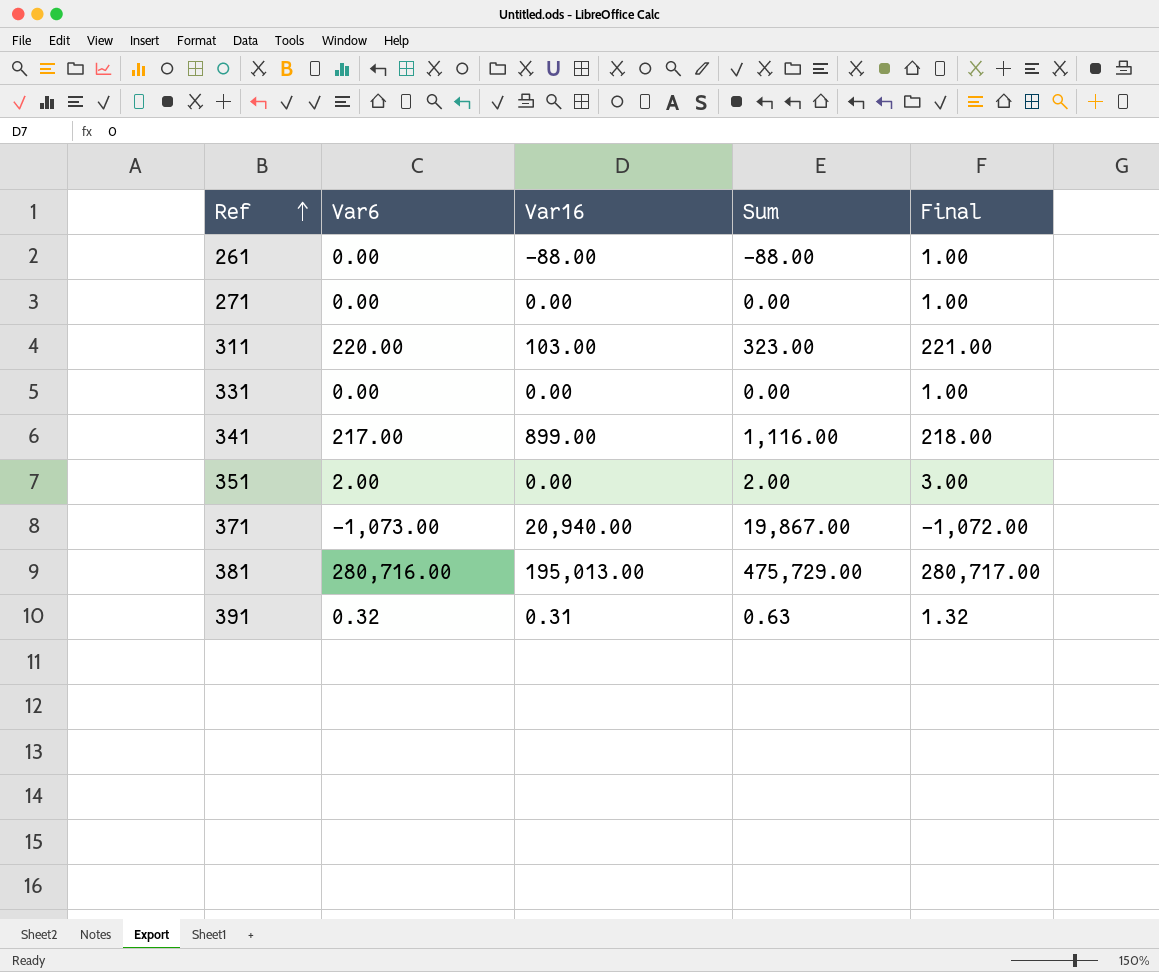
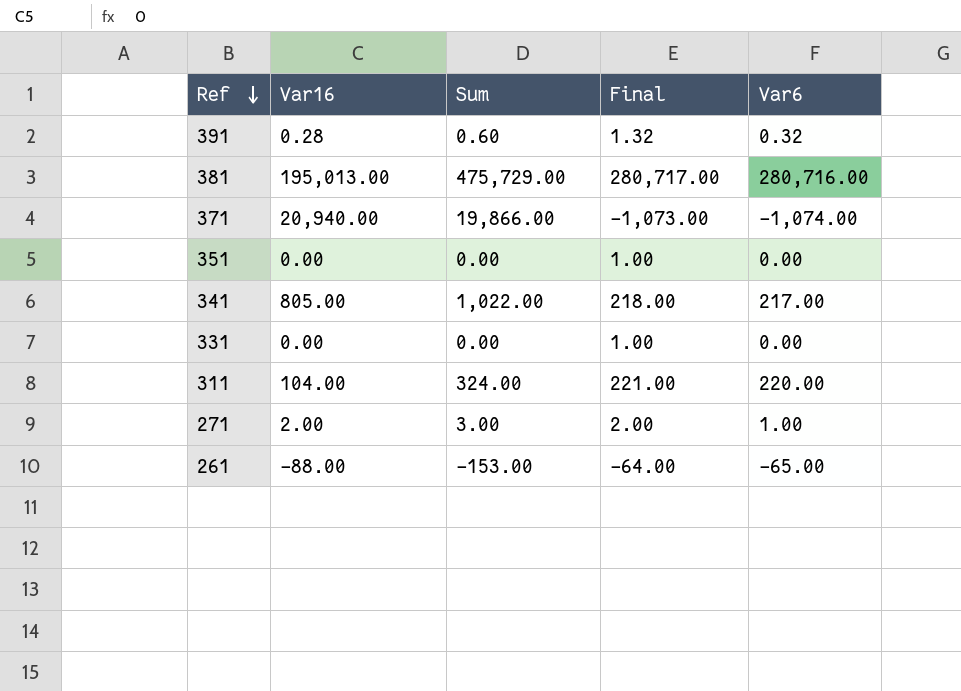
row order: Ref ascending -> Ref descending
column Var6 | position: 2 -> 5
391 | Var16: 0.31 -> 0.28
391 | Sum: 0.63 -> 0.60
371 | Sum: 19,867.00 -> 19,866.00
371 | Final: -1,072.00 -> -1,073.00
371 | Var6: -1,073.00 -> -1,074.00
351 | Sum: 2.00 -> 0.00
351 | Final: 3.00 -> 1.00
351 | Var6: 2.00 -> 0.00
341 | Var16: 899.00 -> 805.00
341 | Sum: 1,116.00 -> 1,022.00
311 | Var16: 103.00 -> 104.00
311 | Sum: 323.00 -> 324.00
271 | Var16: 0.00 -> 2.00
271 | Sum: 0.00 -> 3.00
271 | Final: 1.00 -> 2.00
271 | Var6: 0.00 -> 1.00
261 | Sum: -88.00 -> -153.00
261 | Final: 1.00 -> -64.00
261 | Var6: 0.00 -> -65.00

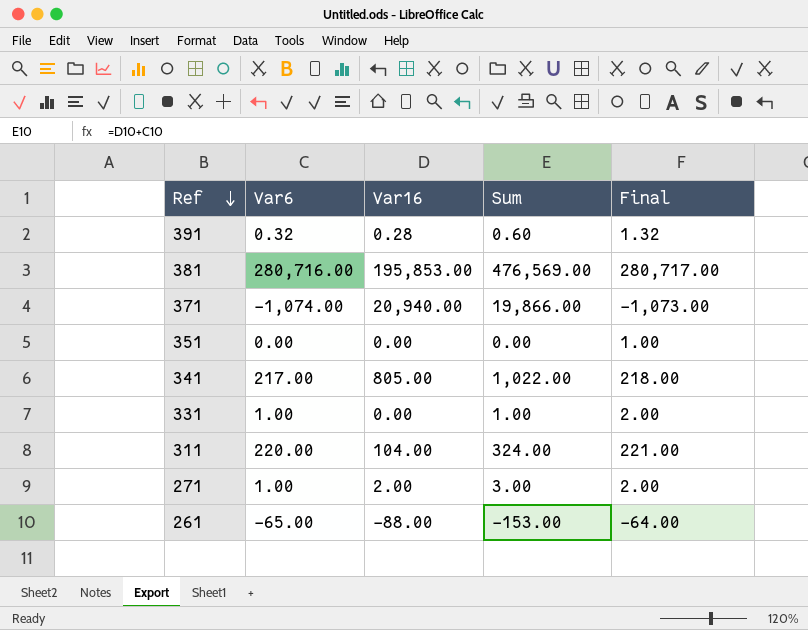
column Var6 | position: 5 -> 2
381 | Var16: 195,013.00 -> 195,853.00
381 | Sum: 475,729.00 -> 476,569.00
331 | Var6: 0.00 -> 1.00
331 | Sum: 0.00 -> 1.00
331 | Final: 1.00 -> 2.00

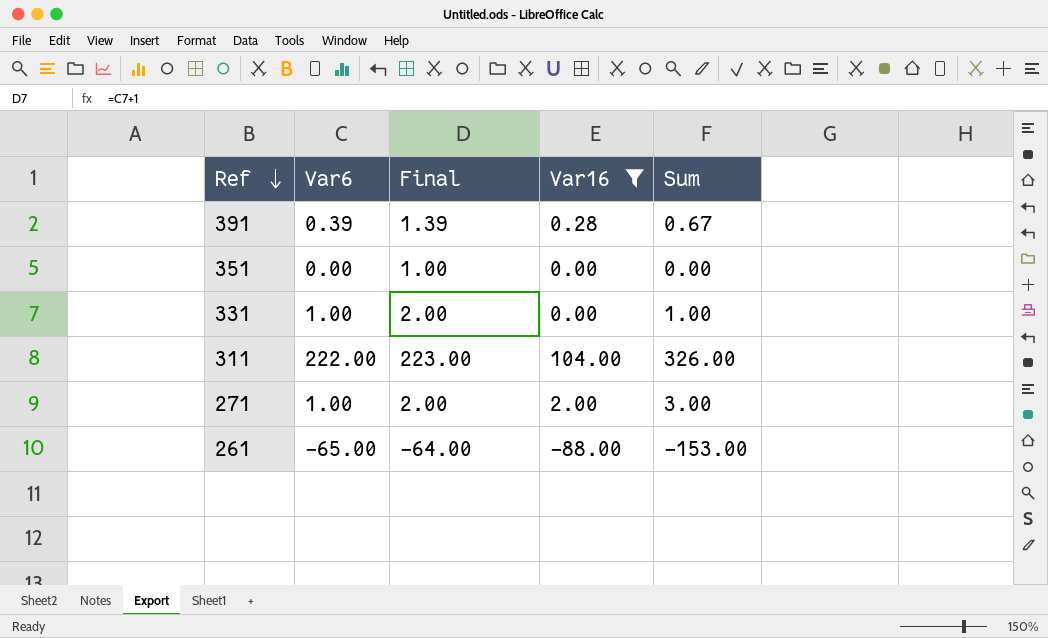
filter: none -> Var16 <= 104.00
column Final | position: 5 -> 3
391 | Var6: 0.32 -> 0.39
391 | Final: 1.32 -> 1.39
391 | Sum: 0.60 -> 0.67
311 | Var6: 220.00 -> 222.00
311 | Final: 221.00 -> 223.00
311 | Sum: 324.00 -> 326.00

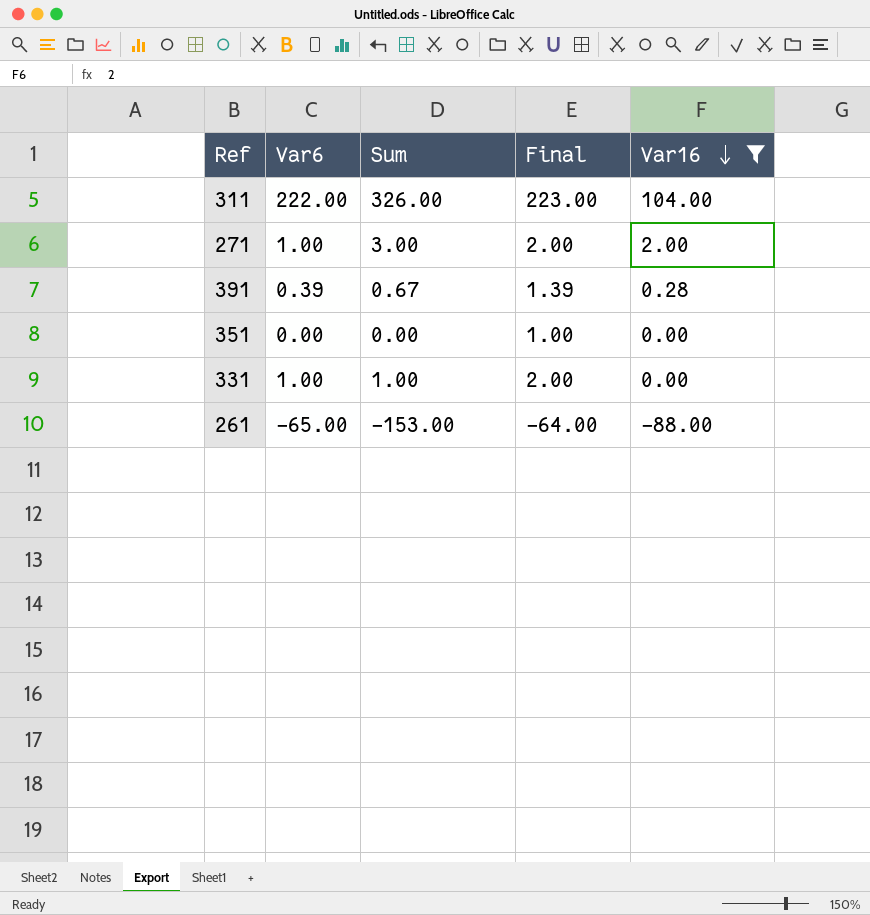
row order: Ref descending -> Var16 descending
column Sum | position: 5 -> 3

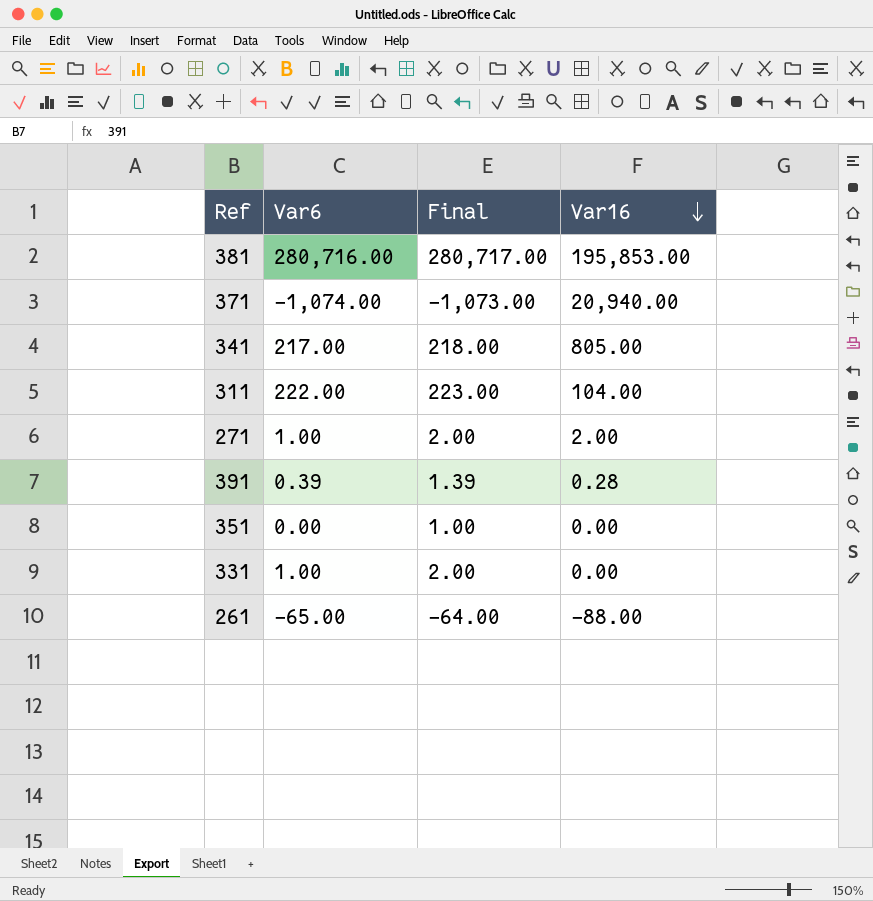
filter: Var16 <= 104.00 -> none
column Sum | formula: [Var6] + [Var16] -> none

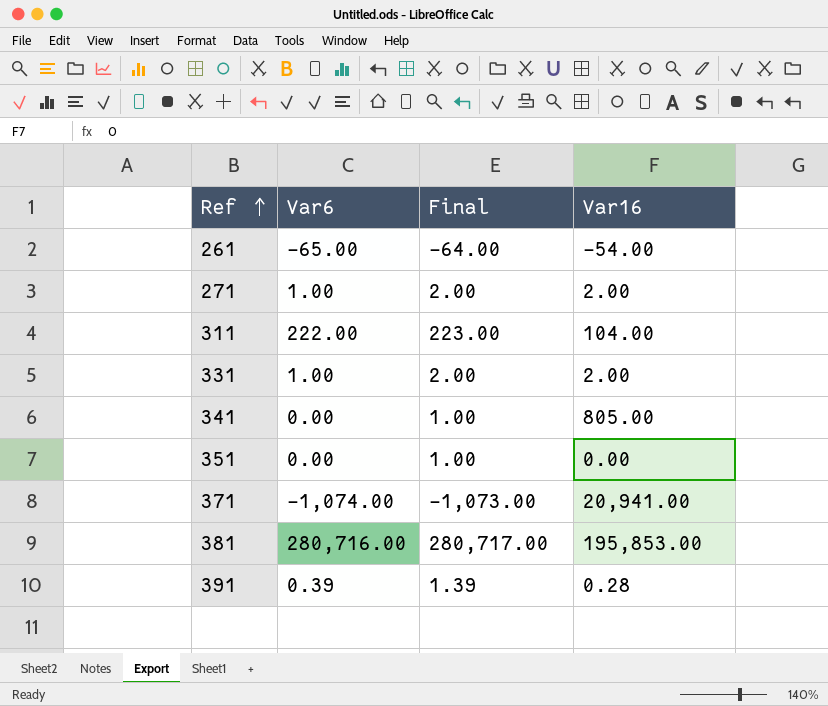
row order: Var16 descending -> Ref ascending
261 | Var16: -88.00 -> -54.00
331 | Var16: 0.00 -> 2.00
341 | Var6: 217.00 -> 0.00
341 | Final: 218.00 -> 1.00
371 | Var16: 20,940.00 -> 20,941.00

